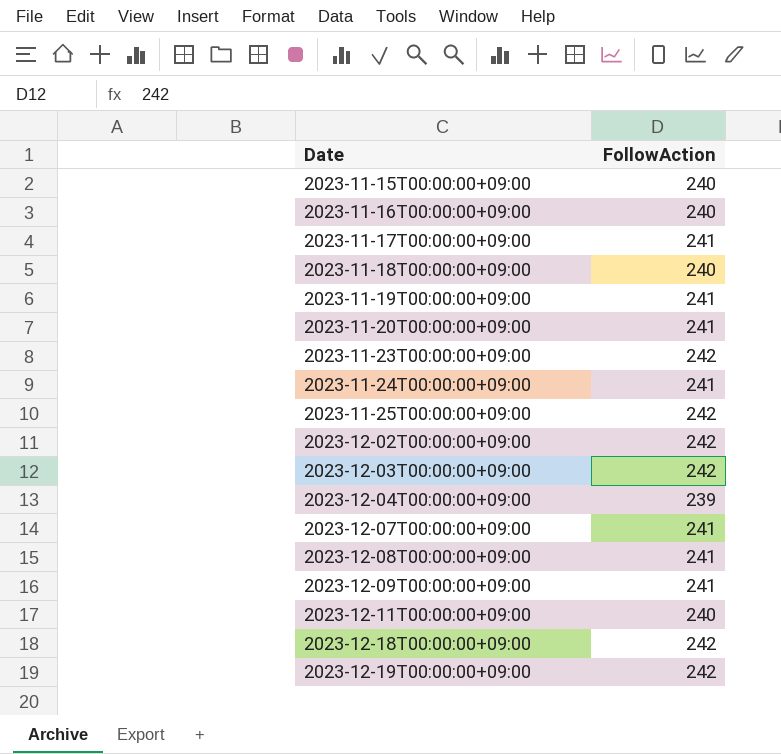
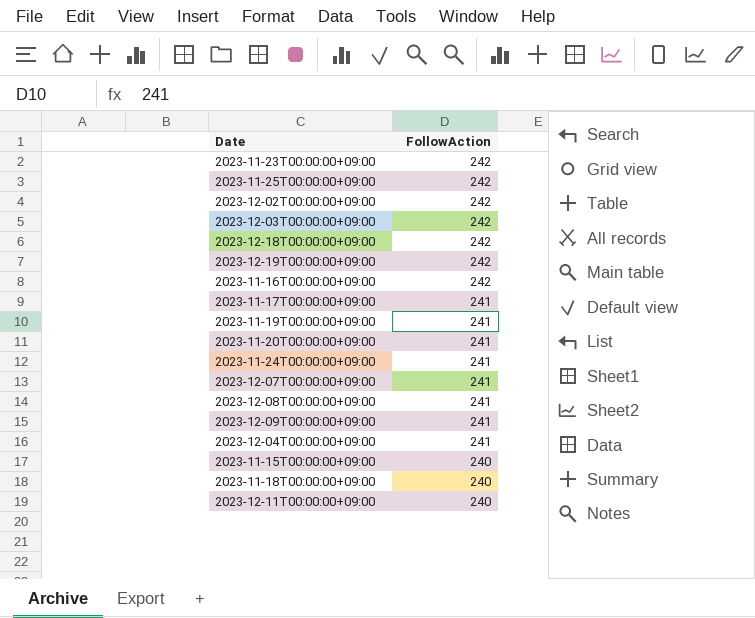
row order: Date ascending -> FollowAction descending
2023-11-16T00:00:00+09:00 | FollowAction: 240 -> 242
2023-12-04T00:00:00+09:00 | FollowAction: 239 -> 241

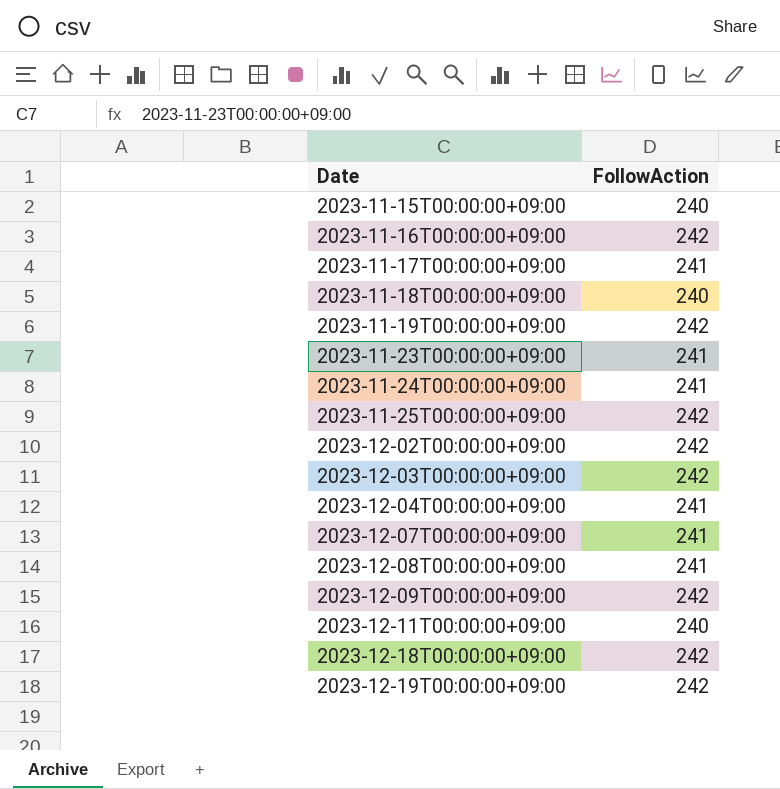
row order: FollowAction descending -> Date ascending
row 2023-11-20T00:00:00+09:00: 241 -> none
2023-11-19T00:00:00+09:00 | FollowAction: 241 -> 242
2023-11-23T00:00:00+09:00 | FollowAction: 242 -> 241
2023-12-09T00:00:00+09:00 | FollowAction: 241 -> 242

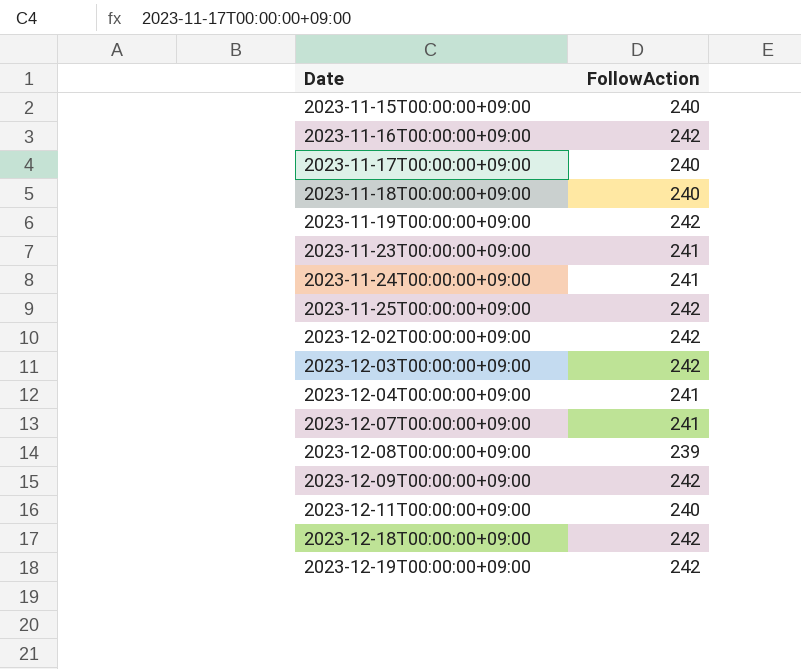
2023-11-17T00:00:00+09:00 | FollowAction: 241 -> 240
2023-12-08T00:00:00+09:00 | FollowAction: 241 -> 239

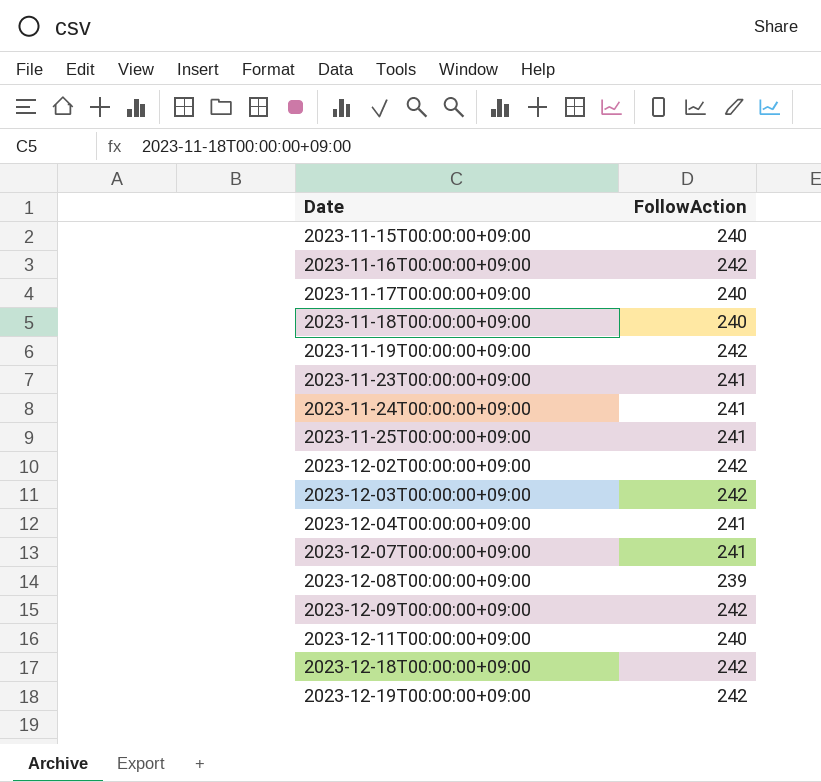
2023-11-25T00:00:00+09:00 | FollowAction: 242 -> 241

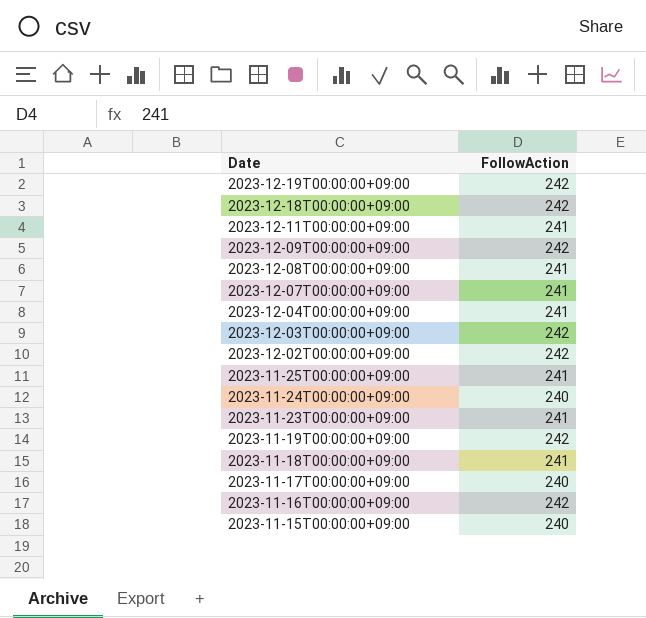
row order: Date ascending -> Date descending
2023-12-11T00:00:00+09:00 | FollowAction: 240 -> 241
2023-12-08T00:00:00+09:00 | FollowAction: 239 -> 241
2023-11-24T00:00:00+09:00 | FollowAction: 241 -> 240
2023-11-18T00:00:00+09:00 | FollowAction: 240 -> 241

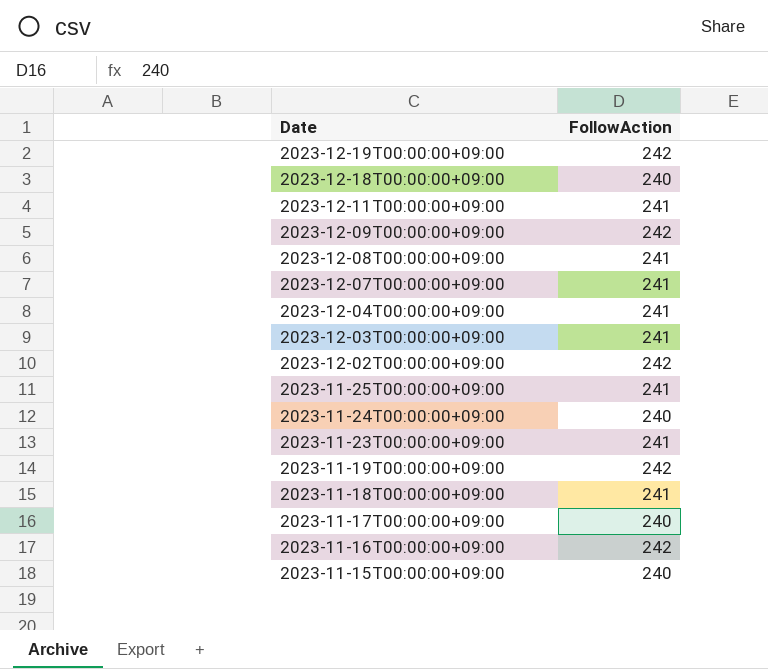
2023-12-18T00:00:00+09:00 | FollowAction: 242 -> 240
2023-12-03T00:00:00+09:00 | FollowAction: 242 -> 241

